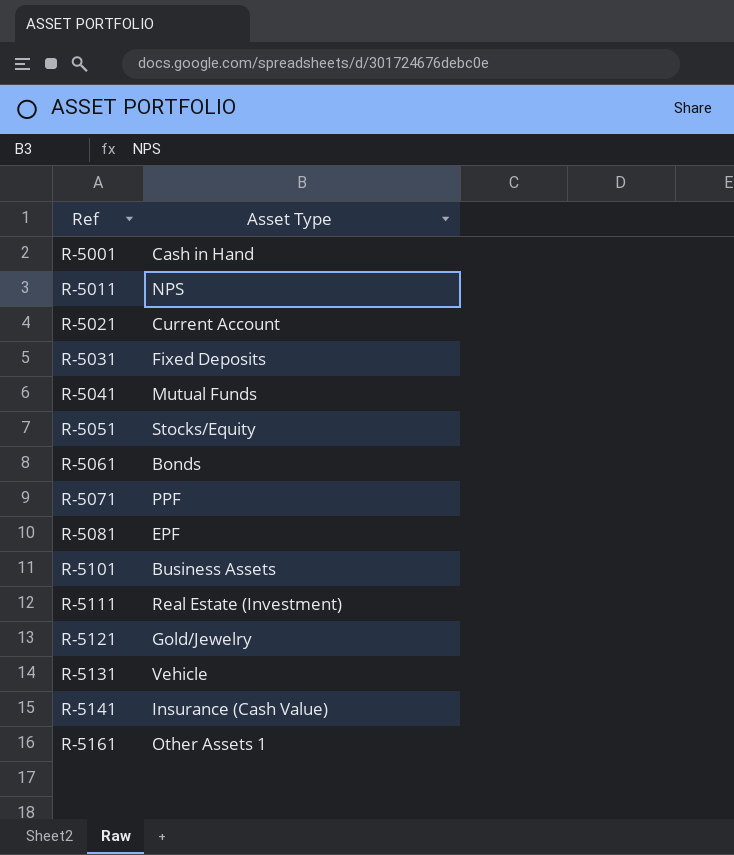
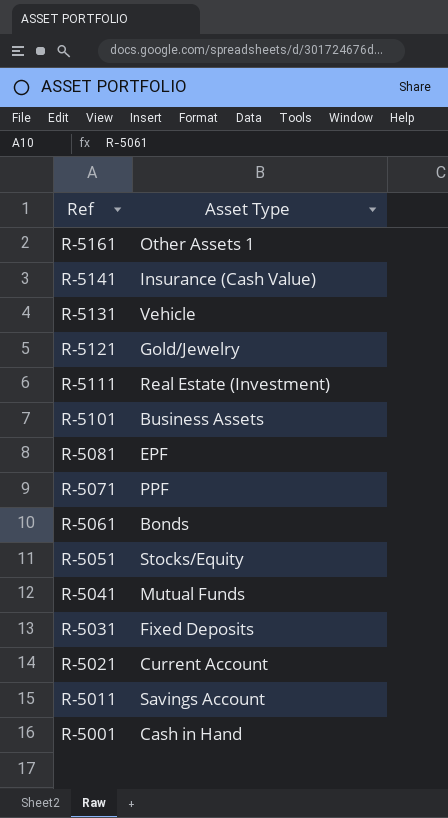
row order: Ref ascending -> Ref descending
R-5011 | Asset Type: NPS -> Savings Account

